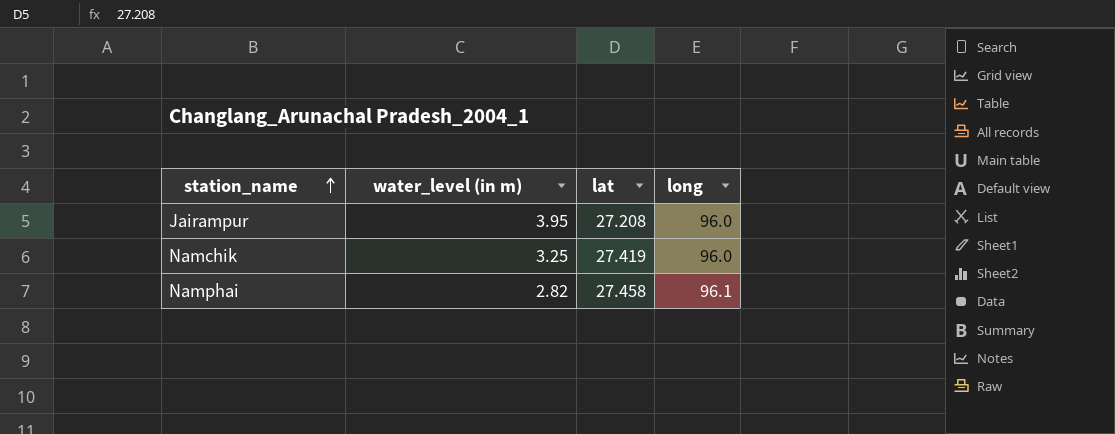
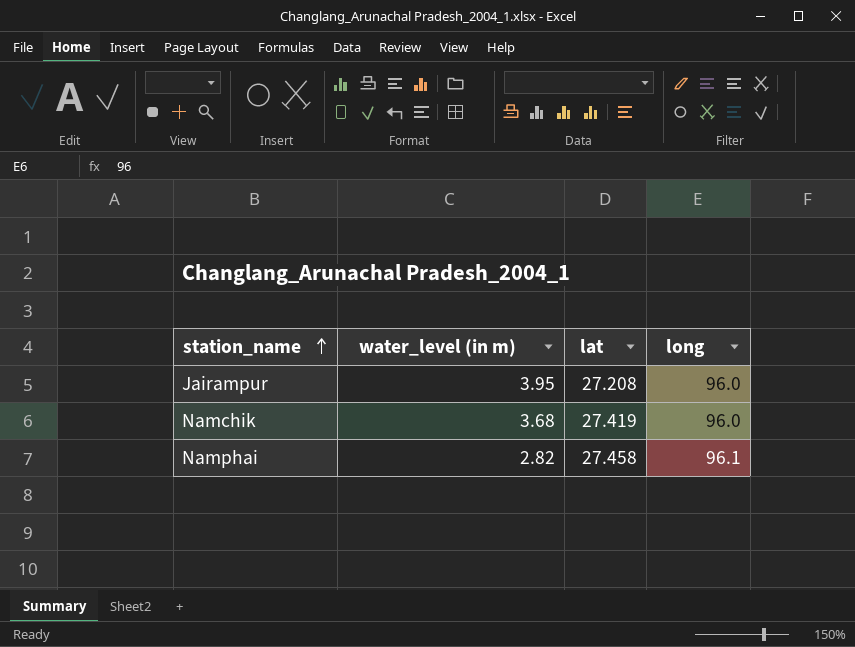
Namchik | water_level (in m): 3.25 -> 3.68

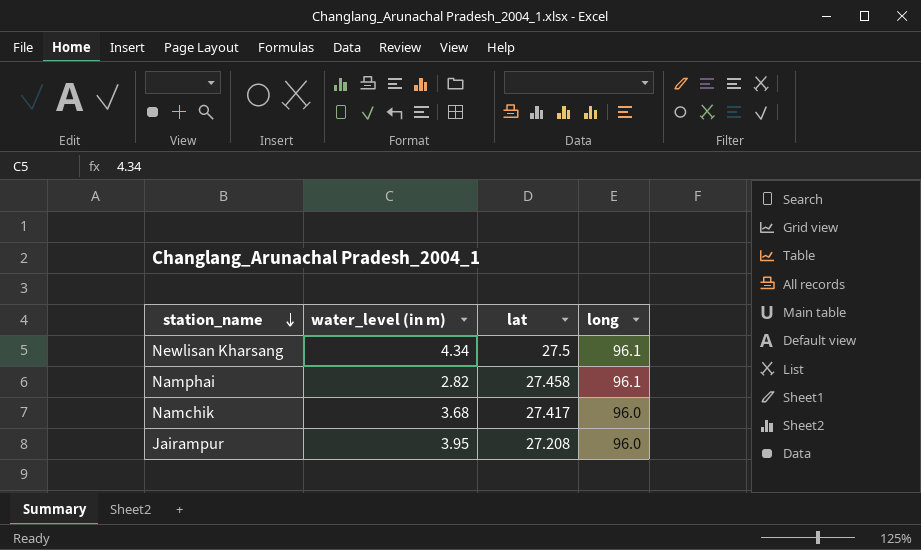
row order: station_name ascending -> station_name descending
row Newlisan Kharsang: none -> 4.34 | 27.5 | 96.1
Namchik | lat: 27.419 -> 27.417

